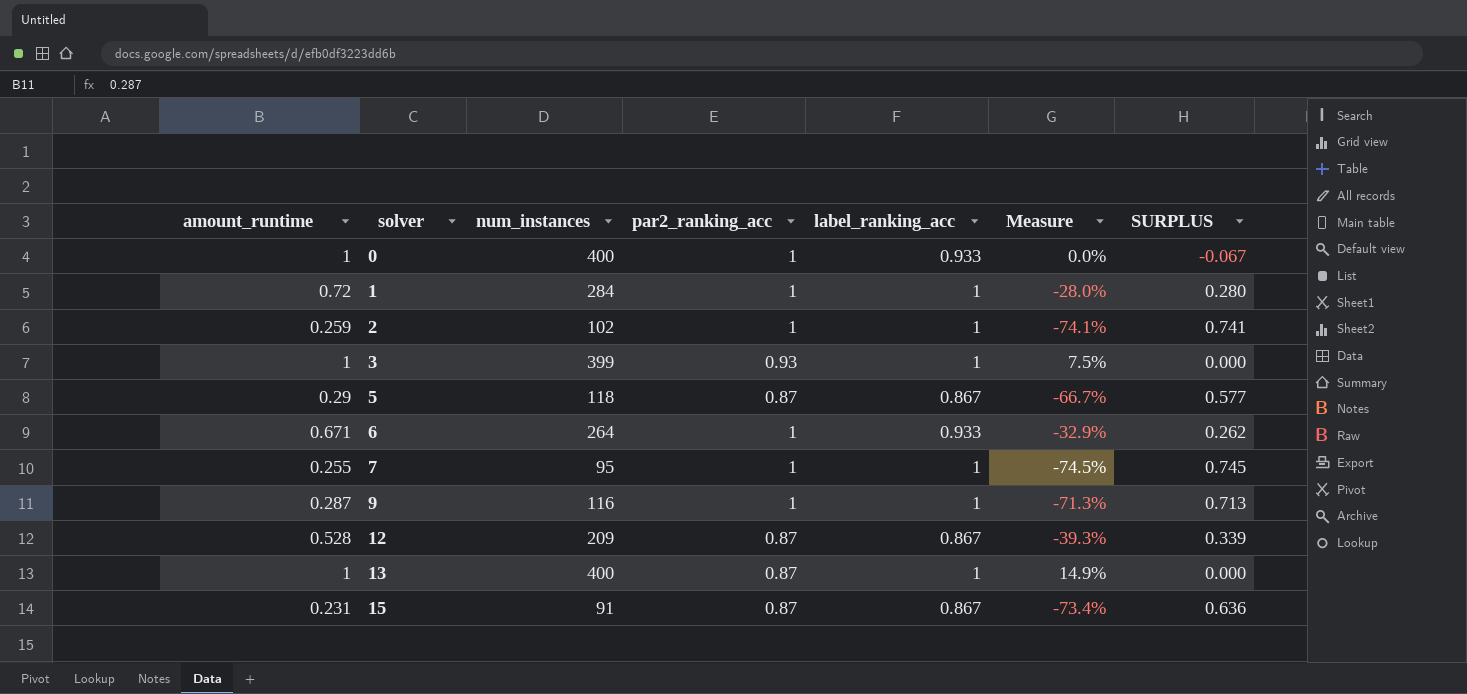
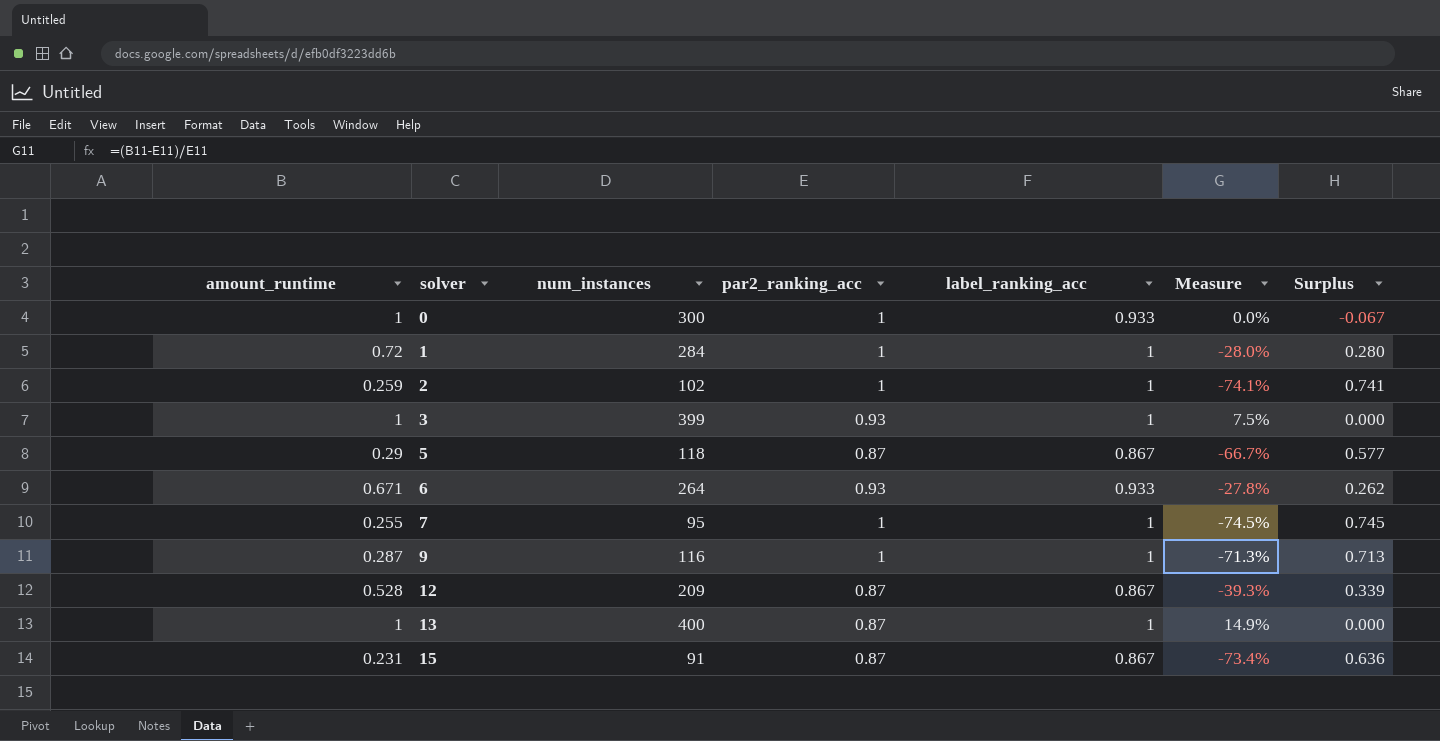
column name: SURPLUS -> Surplus
0 | num_instances: 400 -> 300
6 | par2_ranking_acc: 1 -> 0.93
6 | Measure: -32.9% -> -27.8%

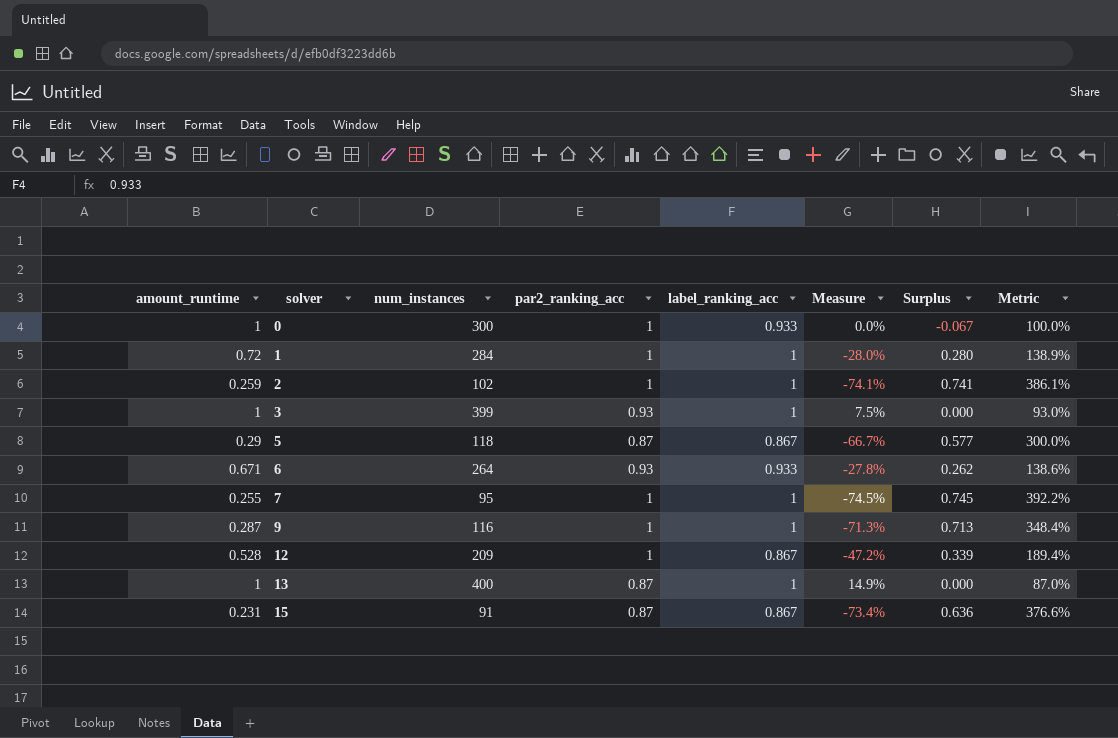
column Metric | formula: none -> [par2_ranking_acc] / [amount_runtime]
12 | par2_ranking_acc: 0.87 -> 1
12 | Measure: -39.3% -> -47.2%

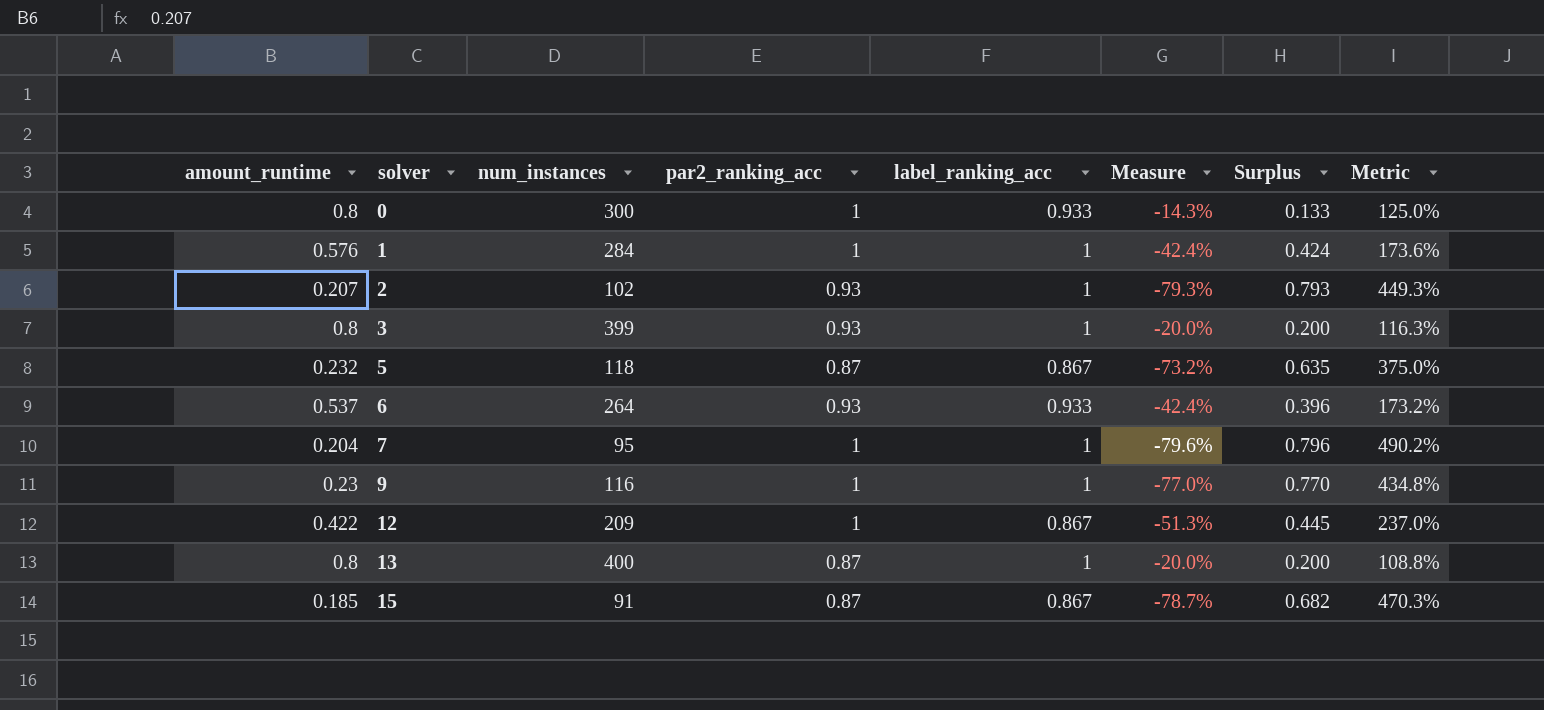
column Measure | formula: ([amount_runtime] - [par2_ranking_acc]) / [par2_ranking_acc] -> ([amount_runtime] - [label_ranking_acc]) / [label_ranking_acc]
0 | amount_runtime: 1 -> 0.8
0 | Surplus: -0.067 -> 0.133
0 | Metric: 100.0% -> 125.0%
1 | amount_runtime: 0.72 -> 0.576
1 | Surplus: 0.280 -> 0.424
1 | Metric: 138.9% -> 173.6%
2 | amount_runtime: 0.259 -> 0.207
2 | par2_ranking_acc: 1 -> 0.93
2 | Surplus: 0.741 -> 0.793
2 | Metric: 386.1% -> 449.3%
3 | amount_runtime: 1 -> 0.8
3 | Surplus: 0.000 -> 0.200
3 | Metric: 93.0% -> 116.3%
5 | amount_runtime: 0.29 -> 0.232
5 | Surplus: 0.577 -> 0.635
5 | Metric: 300.0% -> 375.0%
6 | amount_runtime: 0.671 -> 0.537
6 | Surplus: 0.262 -> 0.396
6 | Metric: 138.6% -> 173.2%
7 | amount_runtime: 0.255 -> 0.204
7 | Surplus: 0.745 -> 0.796
7 | Metric: 392.2% -> 490.2%
9 | amount_runtime: 0.287 -> 0.23
9 | Surplus: 0.713 -> 0.770
9 | Metric: 348.4% -> 434.8%
12 | amount_runtime: 0.528 -> 0.422
12 | Surplus: 0.339 -> 0.445
12 | Metric: 189.4% -> 237.0%
13 | amount_runtime: 1 -> 0.8
13 | Surplus: 0.000 -> 0.200
13 | Metric: 87.0% -> 108.8%
15 | amount_runtime: 0.231 -> 0.185
15 | Surplus: 0.636 -> 0.682
15 | Metric: 376.6% -> 470.3%

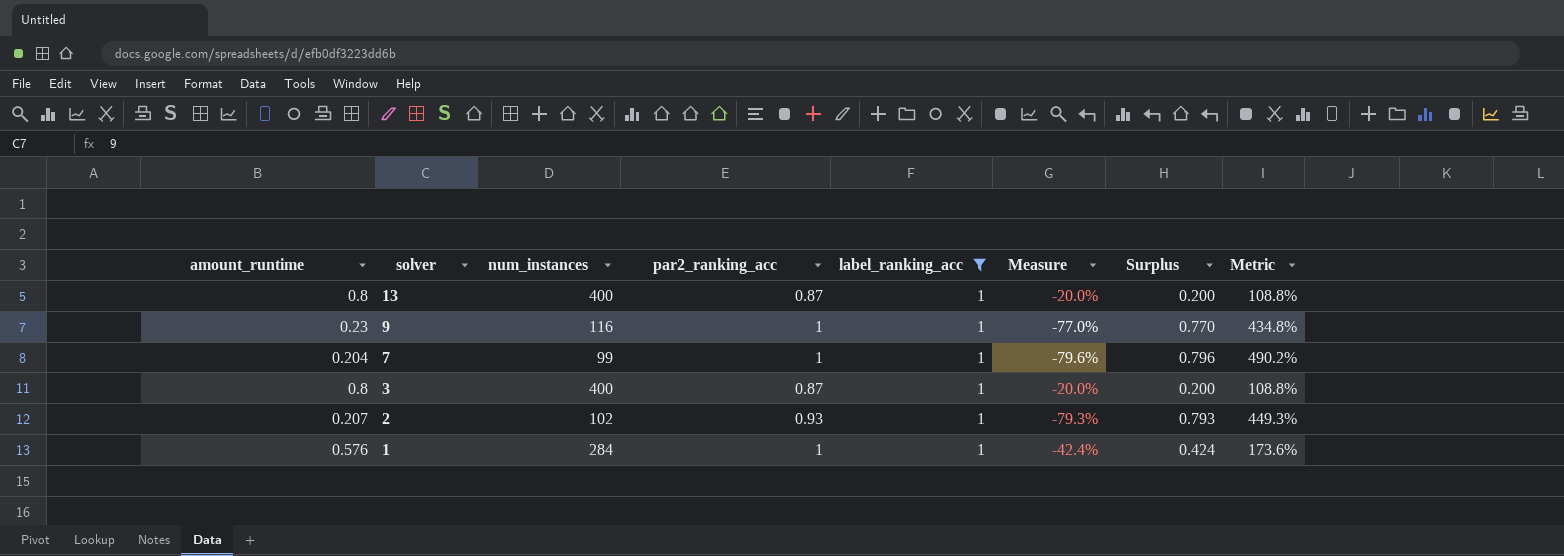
filter: none -> label_ranking_acc = 1
row order: solver ascending -> solver descending
7 | num_instances: 95 -> 99
3 | num_instances: 399 -> 400
3 | par2_ranking_acc: 0.93 -> 0.87
3 | Metric: 116.3% -> 108.8%

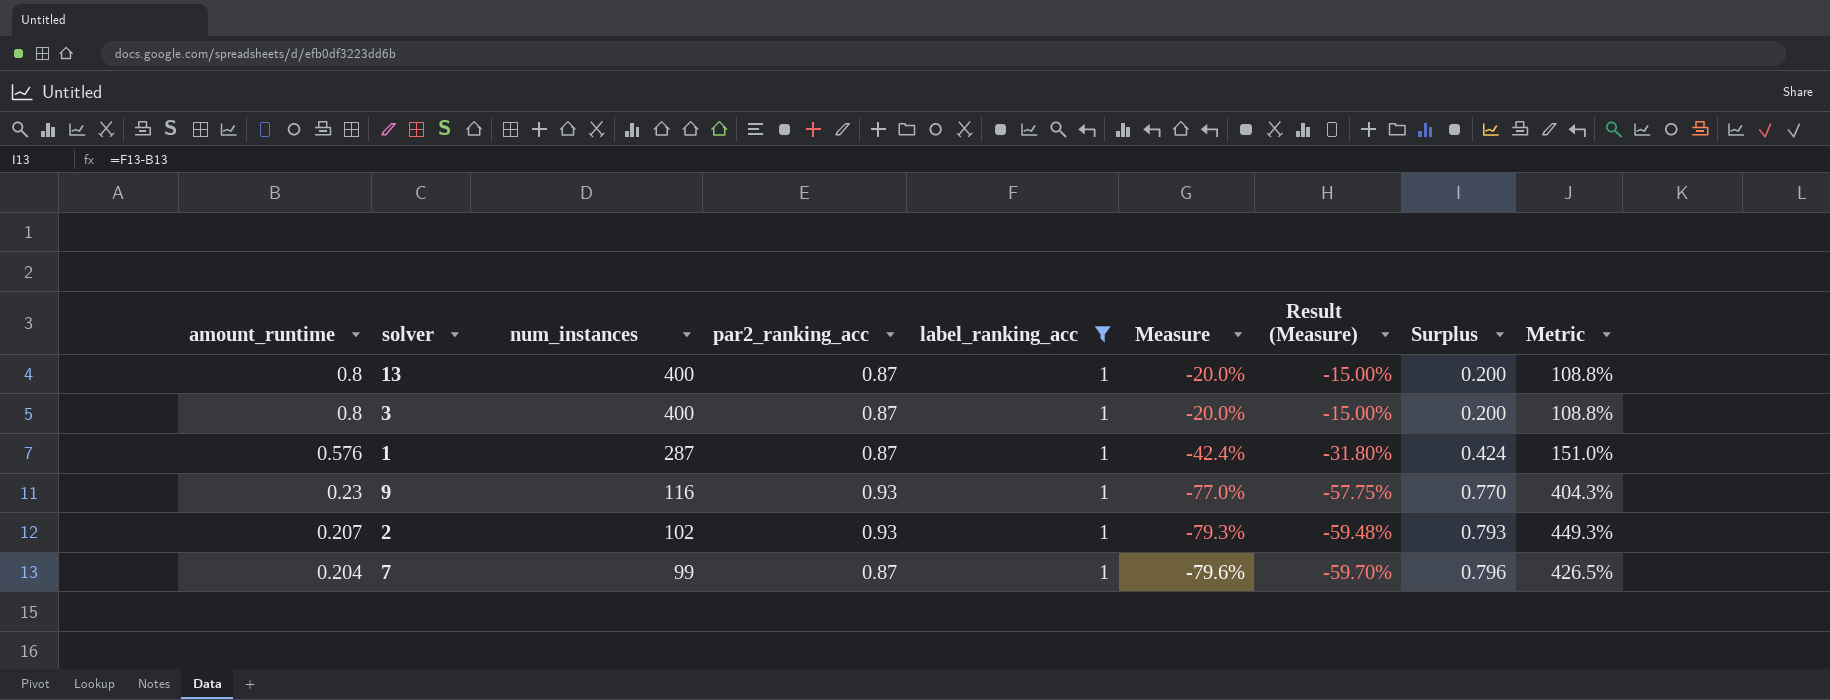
row order: solver descending -> amount_runtime descending
column Result (Measure) | formula: none -> [Measure] * 0.75
1 | num_instances: 284 -> 287
1 | par2_ranking_acc: 1 -> 0.87
1 | Metric: 173.6% -> 151.0%
9 | par2_ranking_acc: 1 -> 0.93
9 | Metric: 434.8% -> 404.3%
7 | par2_ranking_acc: 1 -> 0.87
7 | Metric: 490.2% -> 426.5%

